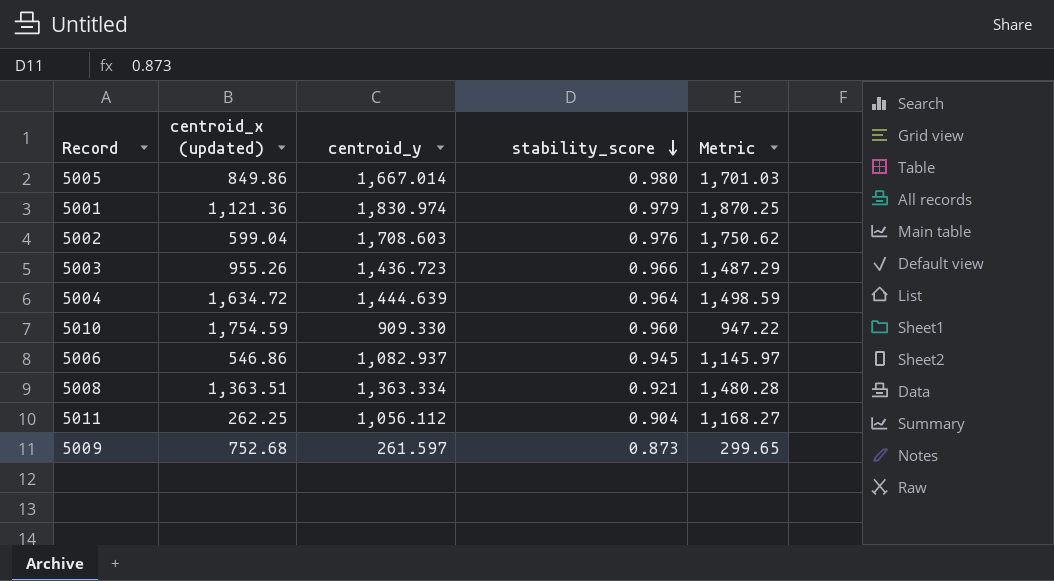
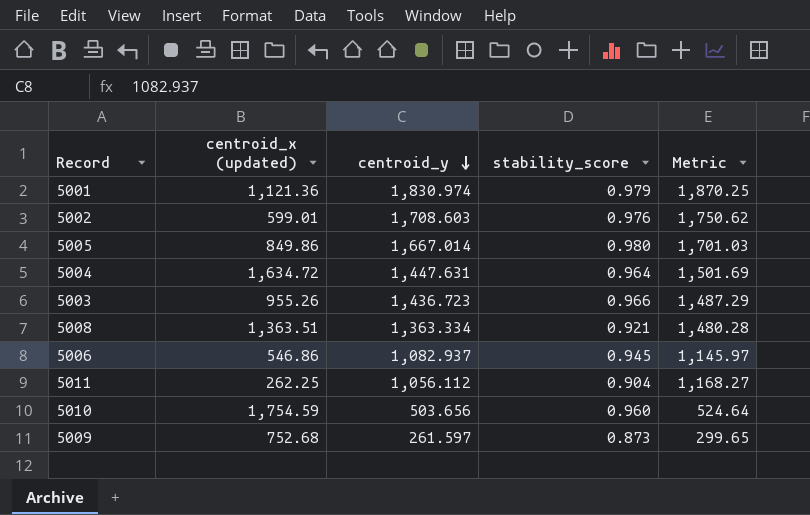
row order: stability_score descending -> centroid_y descending
5002 | centroid_x (updated): 599.04 -> 599.01
5004 | centroid_y: 1,444.639 -> 1,447.631
5004 | Metric: 1,498.59 -> 1,501.69
5010 | centroid_y: 909.330 -> 503.656
5010 | Metric: 947.22 -> 524.64

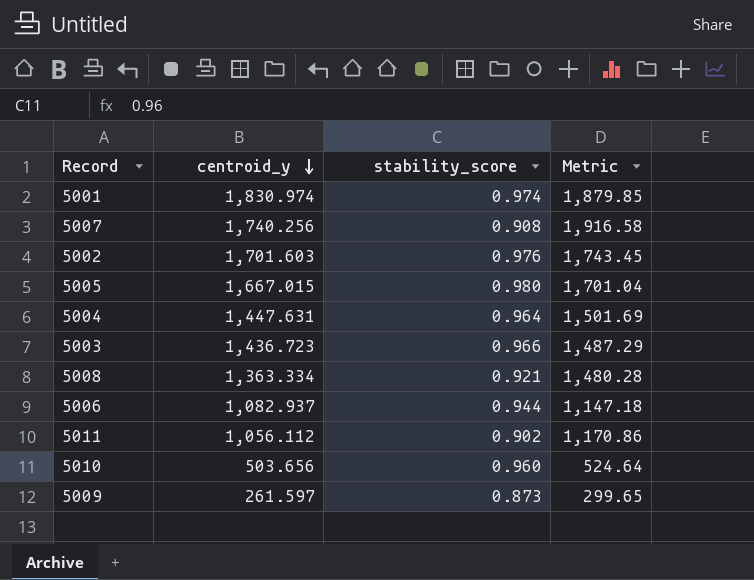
column centroid_x (updated) | position: 2 -> none
5001 | stability_score: 0.979 -> 0.974
5001 | Metric: 1,870.25 -> 1,879.85
row 5007: none -> 1,740.256 | 0.908 | 1,916.58
5002 | centroid_y: 1,708.603 -> 1,701.603
5002 | Metric: 1,750.62 -> 1,743.45
5005 | centroid_y: 1,667.014 -> 1,667.015
5005 | Metric: 1,701.03 -> 1,701.04
5006 | stability_score: 0.945 -> 0.944
5006 | Metric: 1,145.97 -> 1,147.18
5011 | stability_score: 0.904 -> 0.902
5011 | Metric: 1,168.27 -> 1,170.86

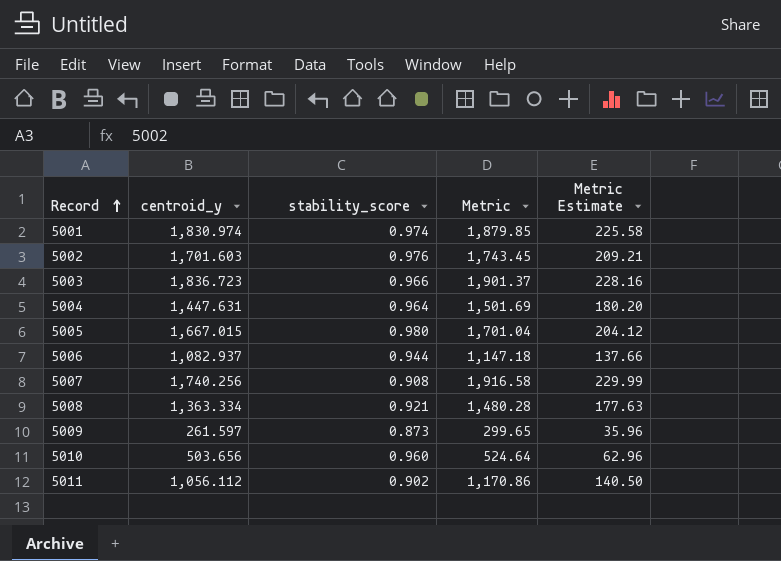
row order: centroid_y descending -> Record ascending
column Metric Estimate | formula: none -> [Metric] * 0.12
5003 | centroid_y: 1,436.723 -> 1,836.723
5003 | Metric: 1,487.29 -> 1,901.37

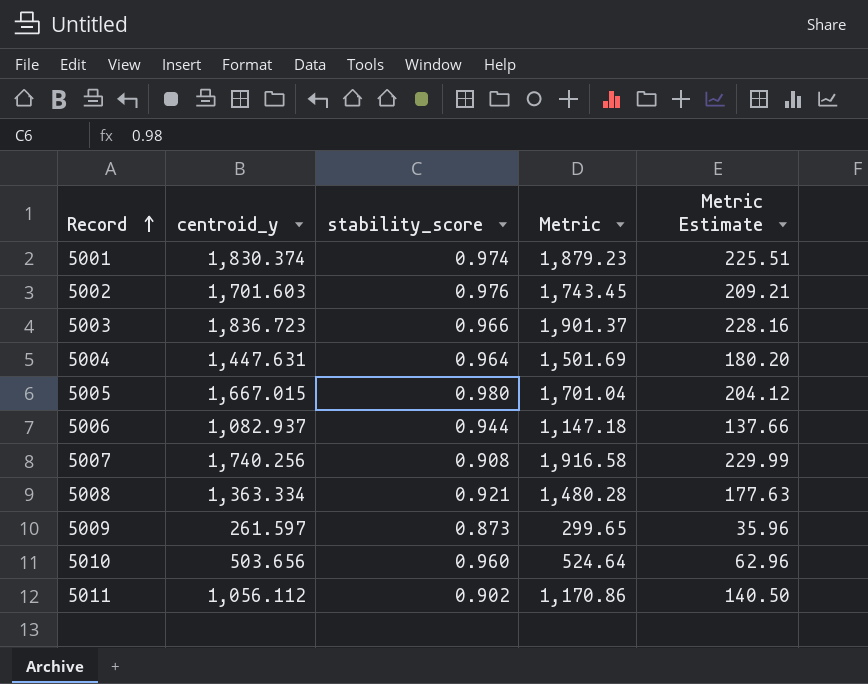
5001 | centroid_y: 1,830.974 -> 1,830.374
5001 | Metric: 1,879.85 -> 1,879.23
5001 | Metric Estimate: 225.58 -> 225.51

